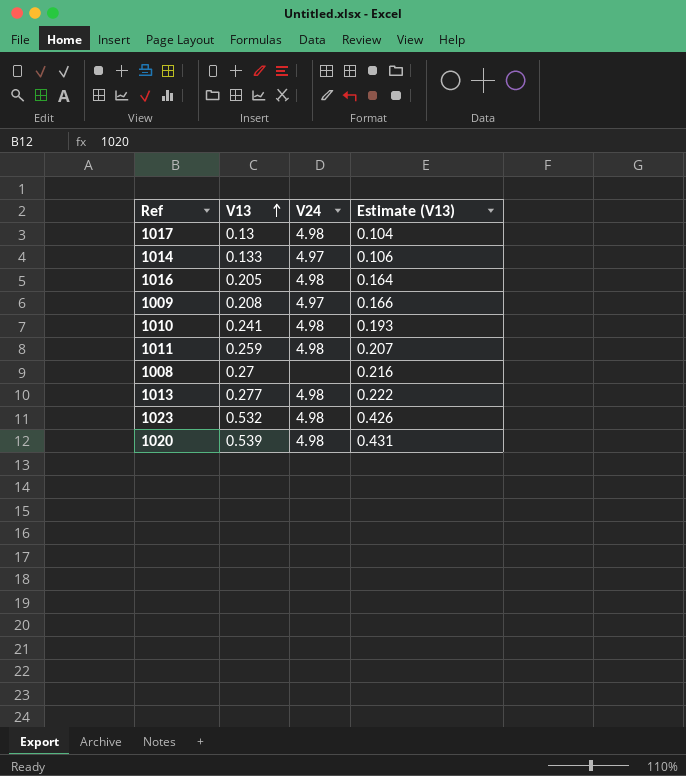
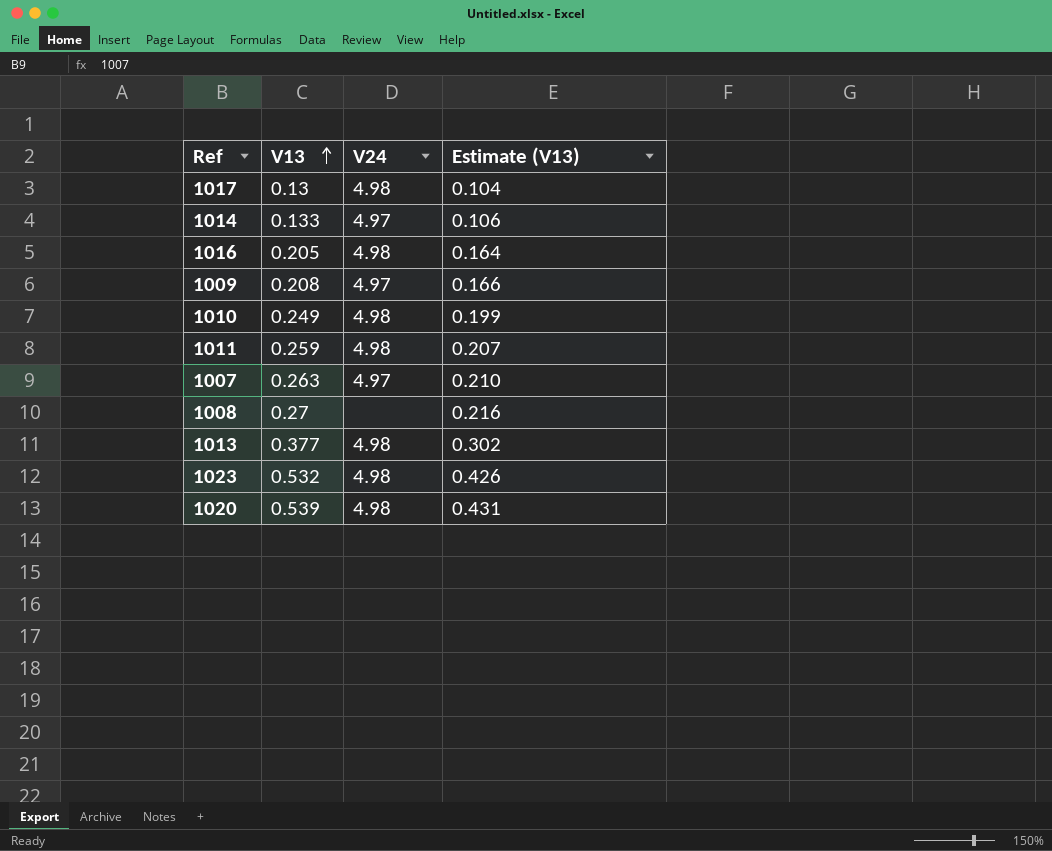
1010 | V13: 0.241 -> 0.249
1010 | Estimate (V13): 0.193 -> 0.199
row 1007: none -> 0.263 | 4.97 | 0.210
1013 | V13: 0.277 -> 0.377
1013 | Estimate (V13): 0.222 -> 0.302

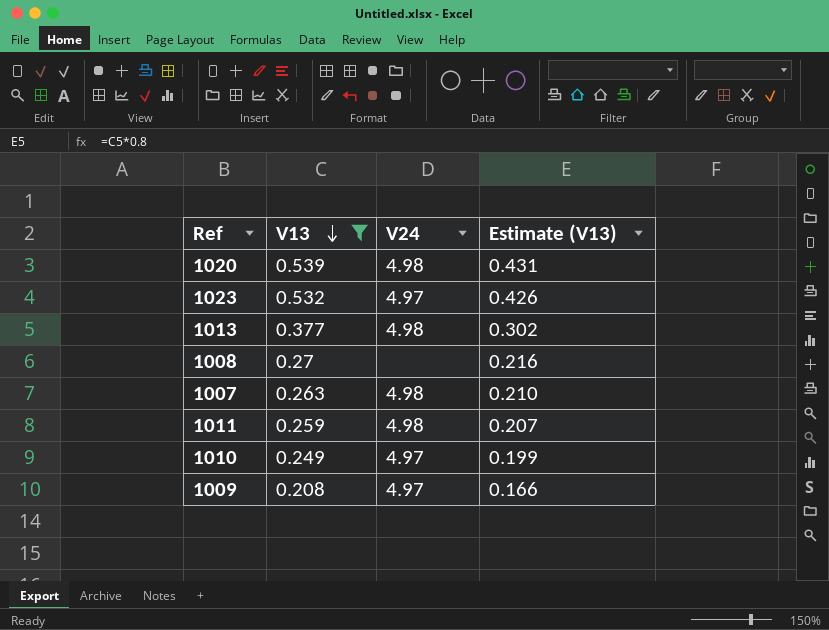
filter: none -> V13 >= 0.208
row order: V13 ascending -> V13 descending
1023 | V24: 4.98 -> 4.97
1007 | V24: 4.97 -> 4.98
1010 | V24: 4.98 -> 4.97

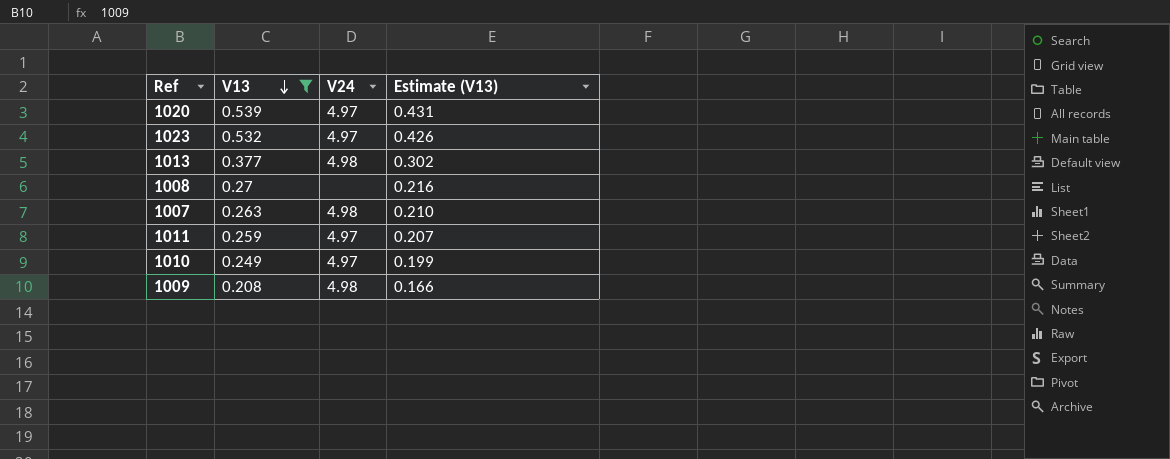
1020 | V24: 4.98 -> 4.97
1011 | V24: 4.98 -> 4.97
1009 | V24: 4.97 -> 4.98

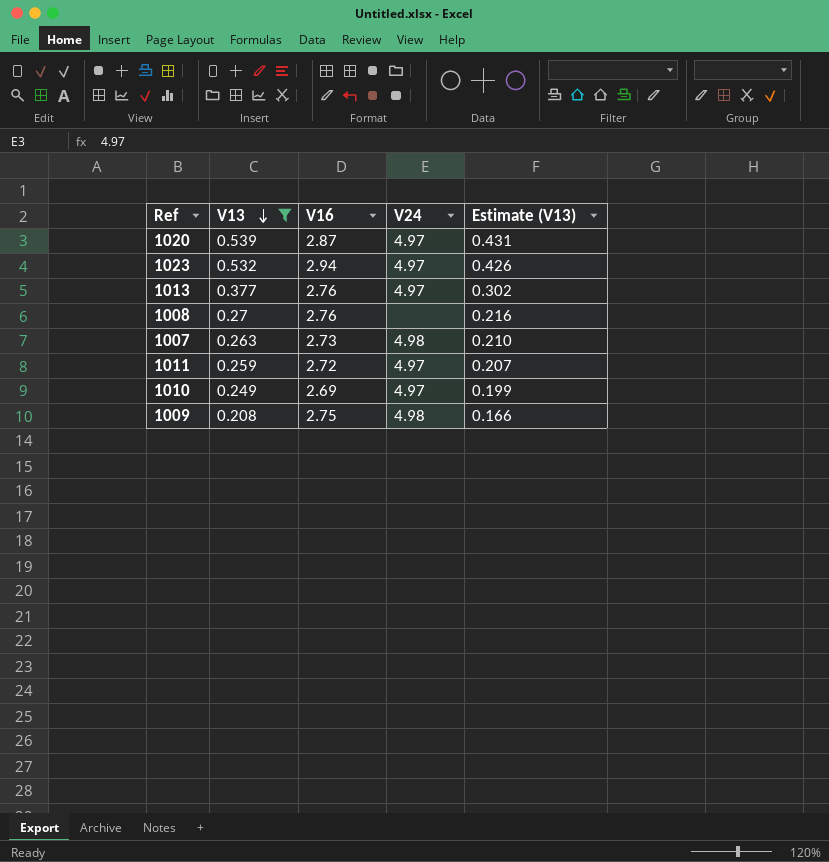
column V16 | position: none -> 3
1013 | V24: 4.98 -> 4.97

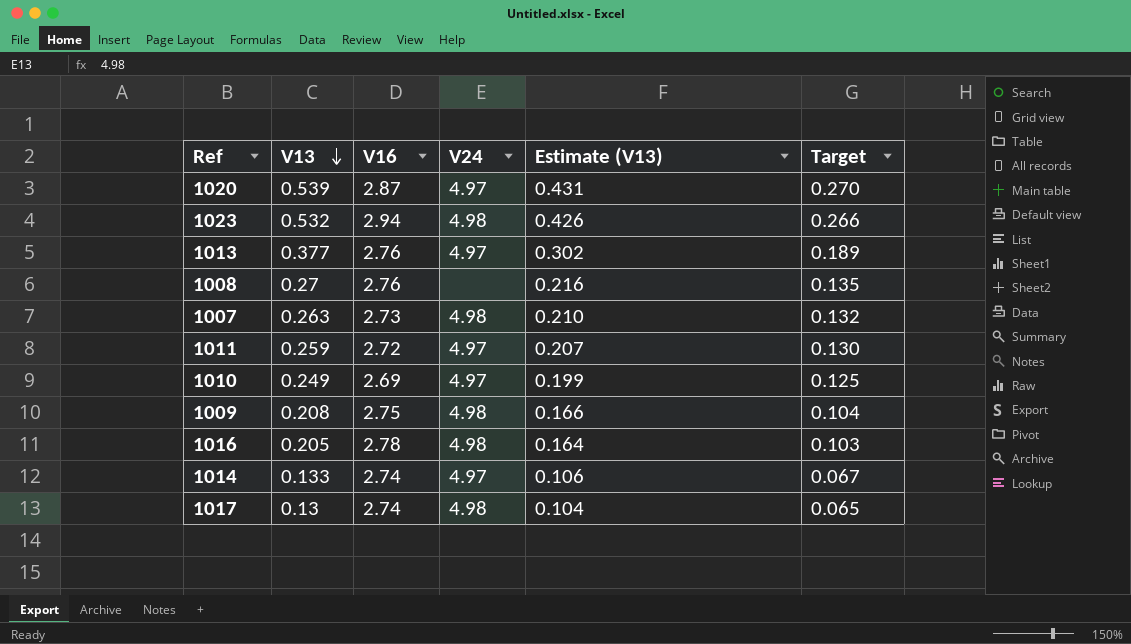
filter: V13 >= 0.208 -> none
column Target | formula: none -> [V13] * 0.5
1023 | V24: 4.97 -> 4.98

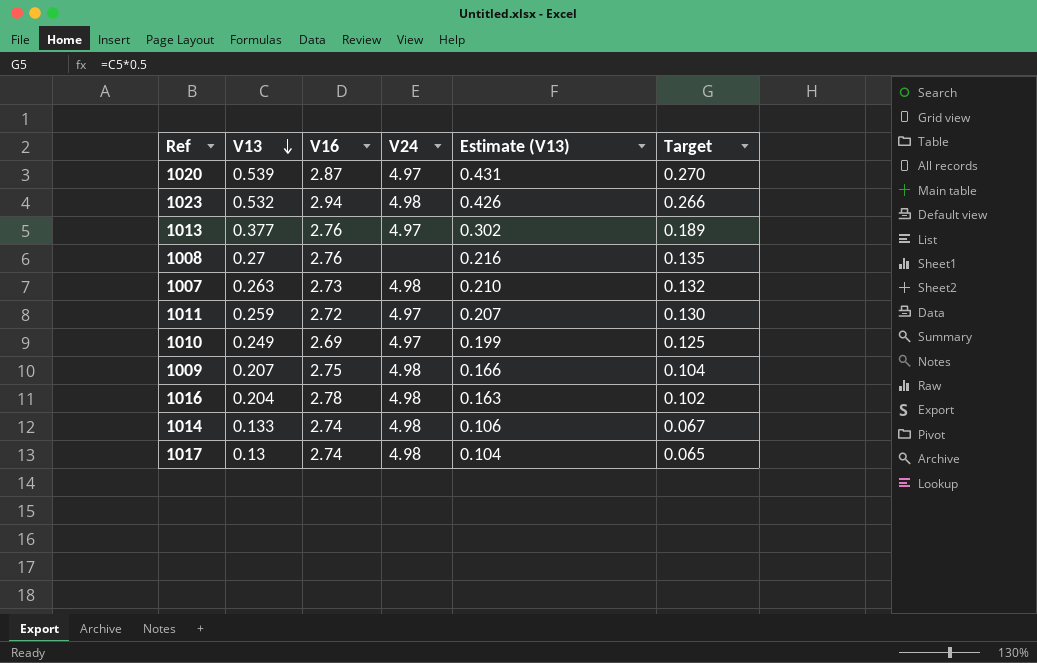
1009 | V13: 0.208 -> 0.207
1016 | V13: 0.205 -> 0.204
1016 | Estimate (V13): 0.164 -> 0.163
1016 | Target: 0.103 -> 0.102
1014 | V24: 4.97 -> 4.98

